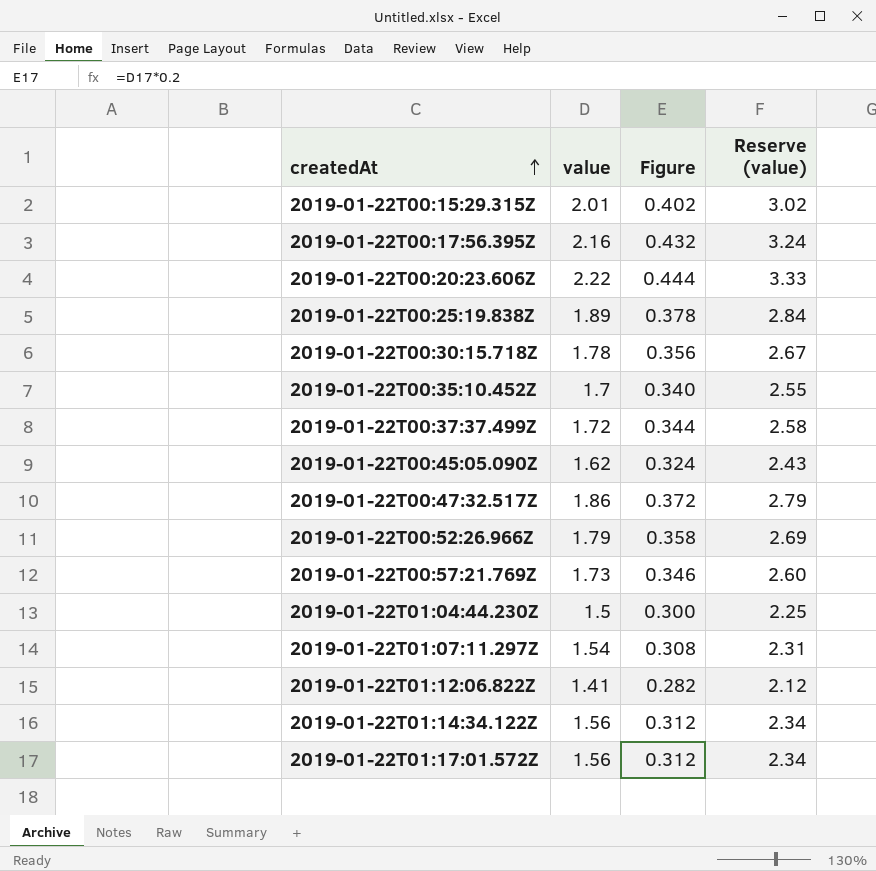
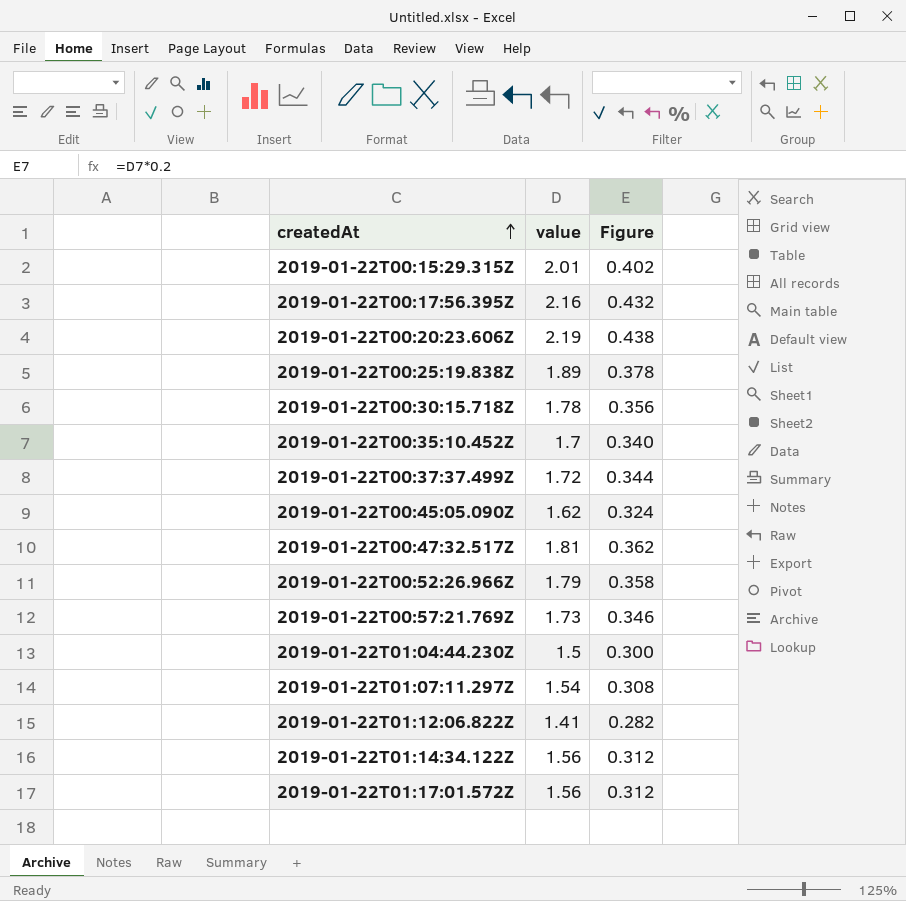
column Reserve (value) | formula: [value] * 1.5 -> none
2019-01-22T00:20:23.606Z | value: 2.22 -> 2.19
2019-01-22T00:20:23.606Z | Figure: 0.444 -> 0.438
2019-01-22T00:47:32.517Z | value: 1.86 -> 1.81
2019-01-22T00:47:32.517Z | Figure: 0.372 -> 0.362

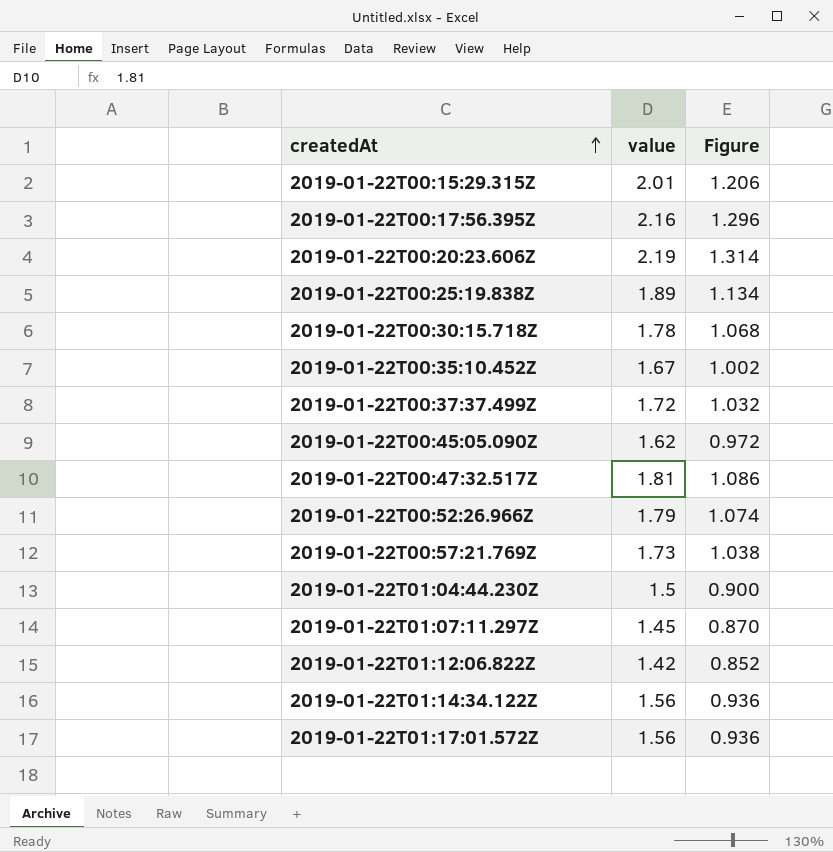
column Figure | formula: [value] * 0.2 -> [value] * 0.6
2019-01-22T00:35:10.452Z | value: 1.7 -> 1.67
2019-01-22T01:07:11.297Z | value: 1.54 -> 1.45
2019-01-22T01:12:06.822Z | value: 1.41 -> 1.42

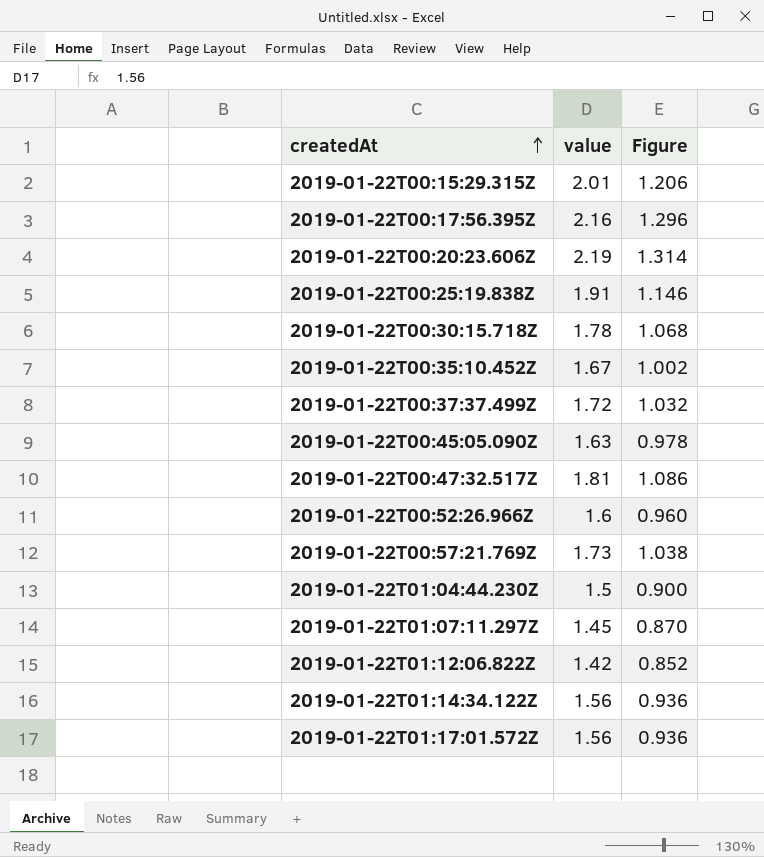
2019-01-22T00:25:19.838Z | value: 1.89 -> 1.91
2019-01-22T00:25:19.838Z | Figure: 1.134 -> 1.146
2019-01-22T00:45:05.090Z | value: 1.62 -> 1.63
2019-01-22T00:45:05.090Z | Figure: 0.972 -> 0.978
2019-01-22T00:52:26.966Z | value: 1.79 -> 1.6
2019-01-22T00:52:26.966Z | Figure: 1.074 -> 0.960

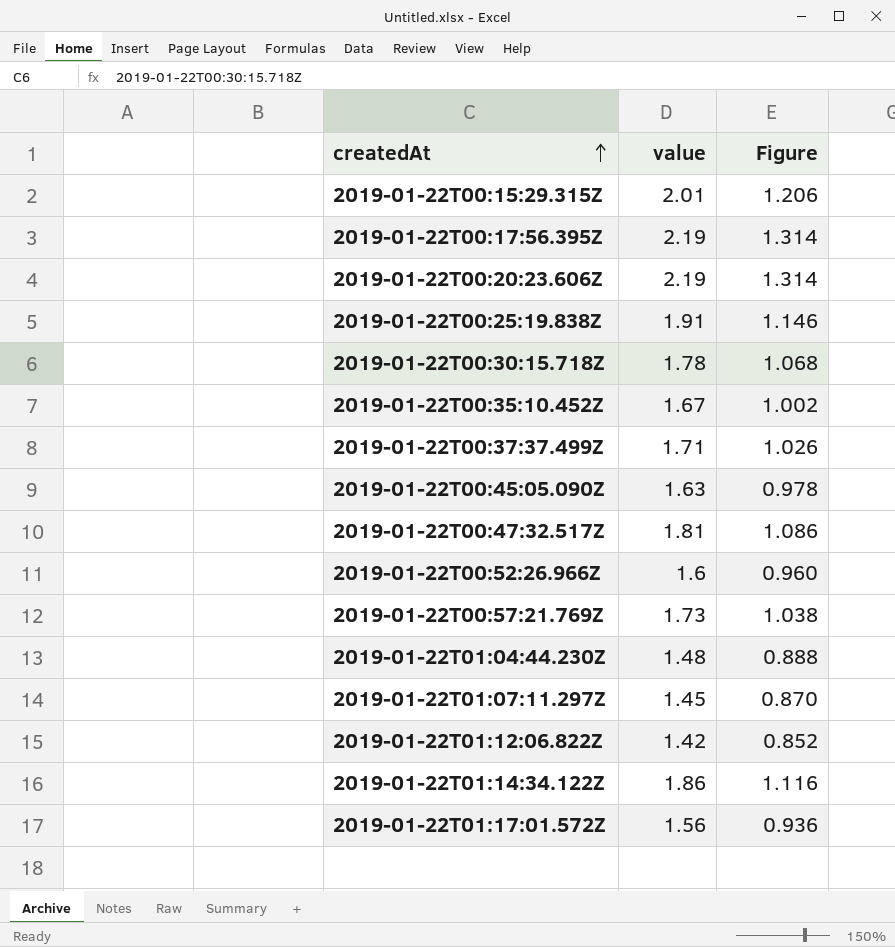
2019-01-22T00:17:56.395Z | value: 2.16 -> 2.19
2019-01-22T00:17:56.395Z | Figure: 1.296 -> 1.314
2019-01-22T00:37:37.499Z | value: 1.72 -> 1.71
2019-01-22T00:37:37.499Z | Figure: 1.032 -> 1.026
2019-01-22T01:04:44.230Z | value: 1.5 -> 1.48
2019-01-22T01:04:44.230Z | Figure: 0.900 -> 0.888
2019-01-22T01:14:34.122Z | value: 1.56 -> 1.86
2019-01-22T01:14:34.122Z | Figure: 0.936 -> 1.116

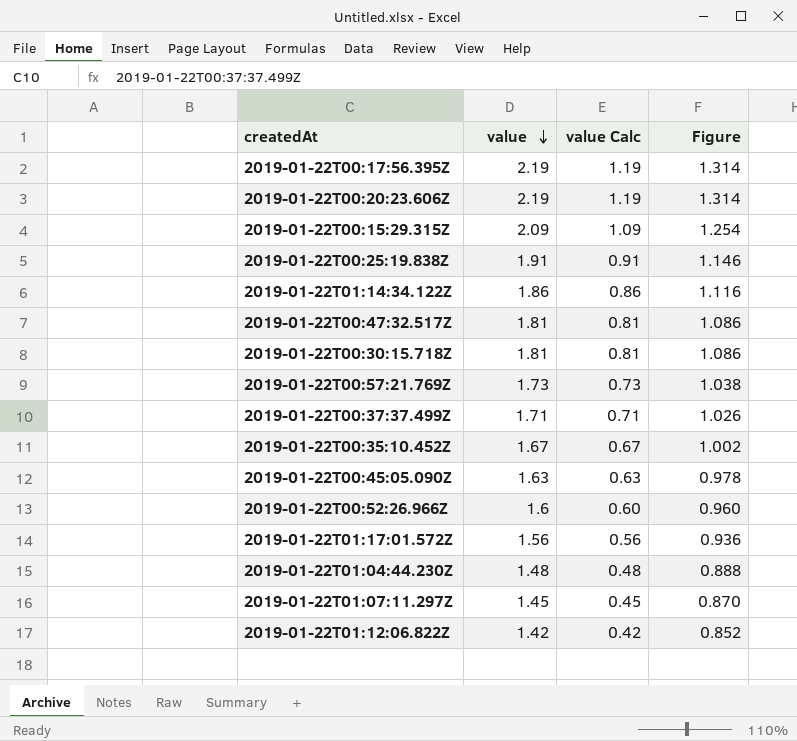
row order: createdAt ascending -> value descending
column value Calc | formula: none -> [value] - 1
2019-01-22T00:15:29.315Z | value: 2.01 -> 2.09
2019-01-22T00:15:29.315Z | Figure: 1.206 -> 1.254
2019-01-22T00:30:15.718Z | value: 1.78 -> 1.81
2019-01-22T00:30:15.718Z | Figure: 1.068 -> 1.086

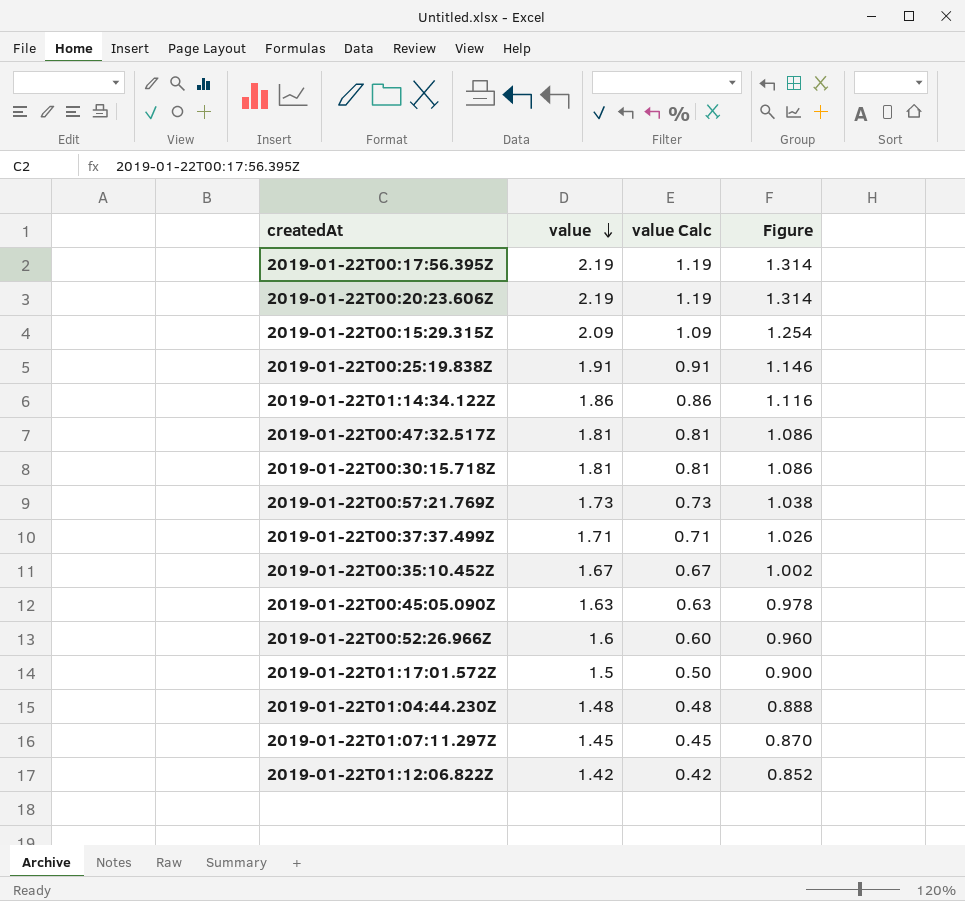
2019-01-22T01:17:01.572Z | value: 1.56 -> 1.5
2019-01-22T01:17:01.572Z | value Calc: 0.56 -> 0.50
2019-01-22T01:17:01.572Z | Figure: 0.936 -> 0.900

